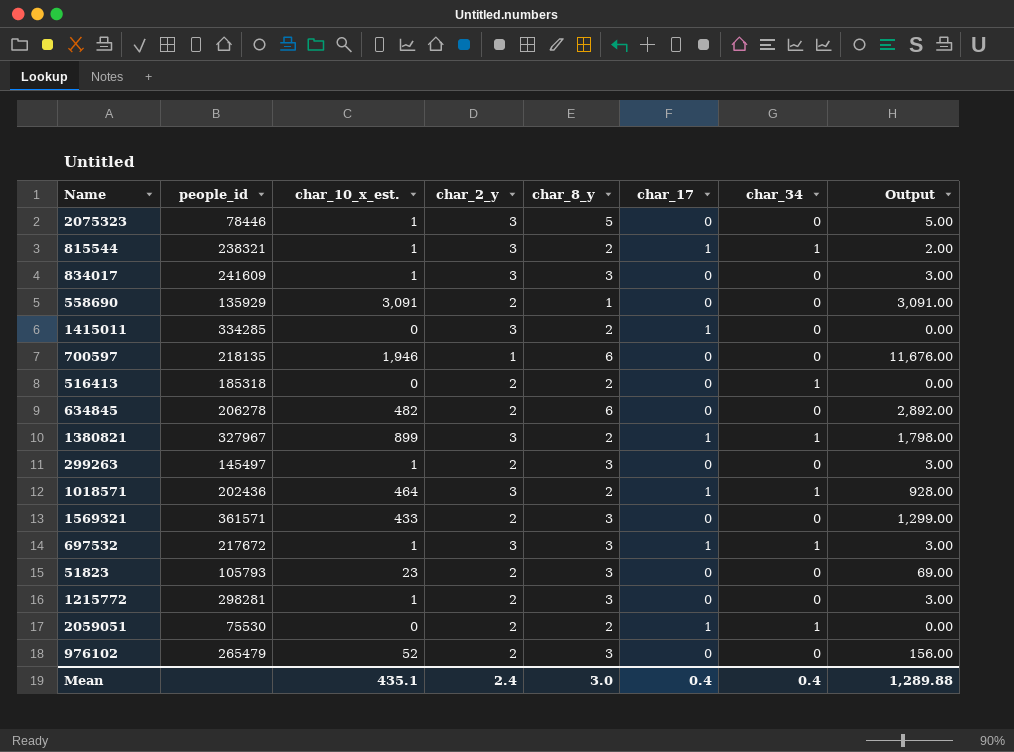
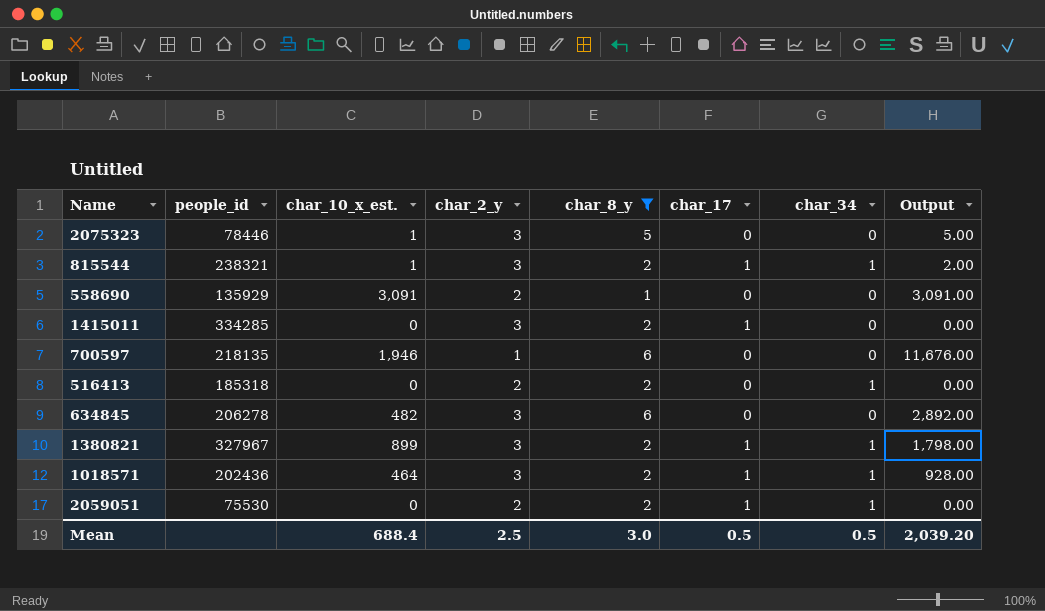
filter: none -> char_8_y != 3
634845 | char_2_y: 2 -> 3
Mean | char_10_x_est.: 435.1 -> 688.4
Mean | char_2_y: 2.4 -> 2.5
Mean | char_17: 0.4 -> 0.5
Mean | char_34: 0.4 -> 0.5
Mean | Output: 1,289.88 -> 2,039.20

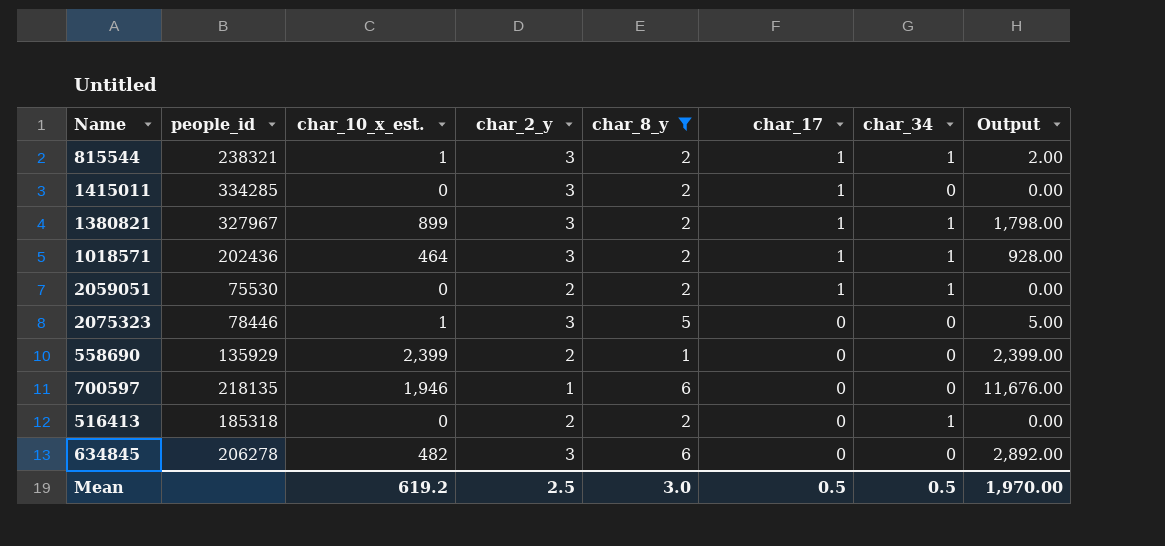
row order: none -> char_17 descending
558690 | char_10_x_est.: 3,091 -> 2,399
558690 | Output: 3,091.00 -> 2,399.00
Mean | char_10_x_est.: 688.4 -> 619.2
Mean | Output: 2,039.20 -> 1,970.00

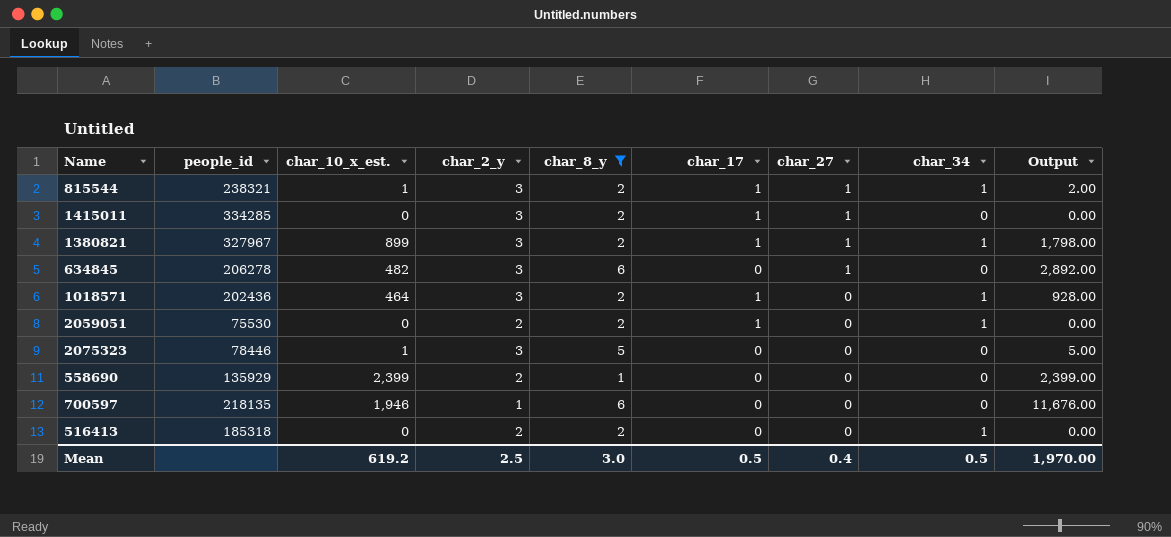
row order: char_17 descending -> char_27 descending
column char_27 | position: none -> 7

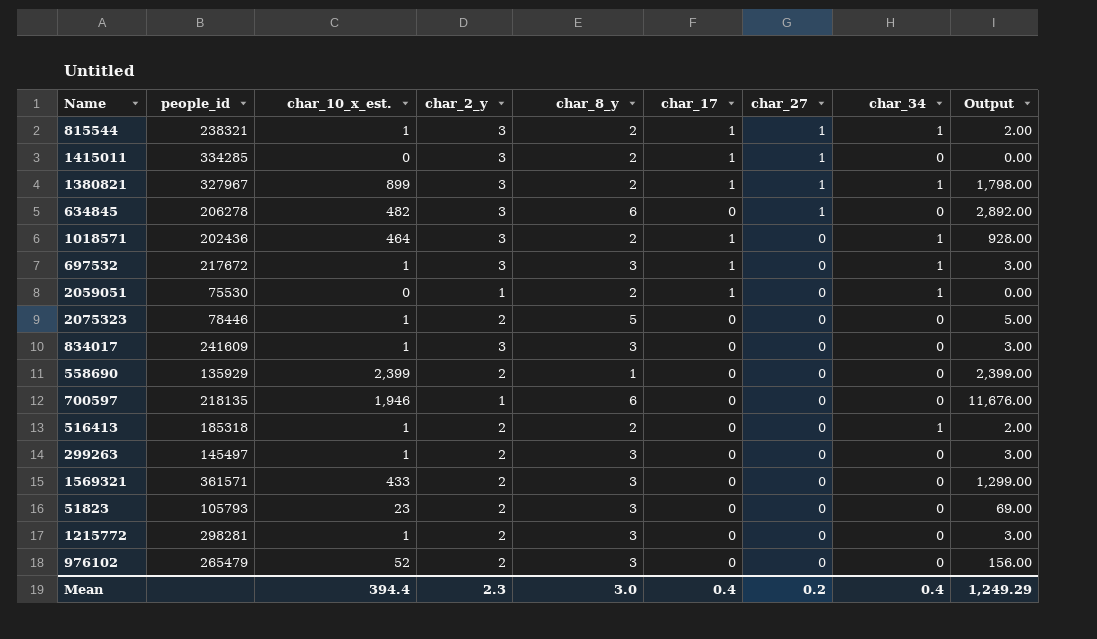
filter: char_8_y != 3 -> none
2059051 | char_2_y: 2 -> 1
2075323 | char_2_y: 3 -> 2
516413 | char_10_x_est.: 0 -> 1
516413 | Output: 0.00 -> 2.00
Mean | char_10_x_est.: 619.2 -> 394.4
Mean | char_2_y: 2.5 -> 2.3
Mean | char_17: 0.5 -> 0.4
Mean | char_27: 0.4 -> 0.2
Mean | char_34: 0.5 -> 0.4
Mean | Output: 1,970.00 -> 1,249.29

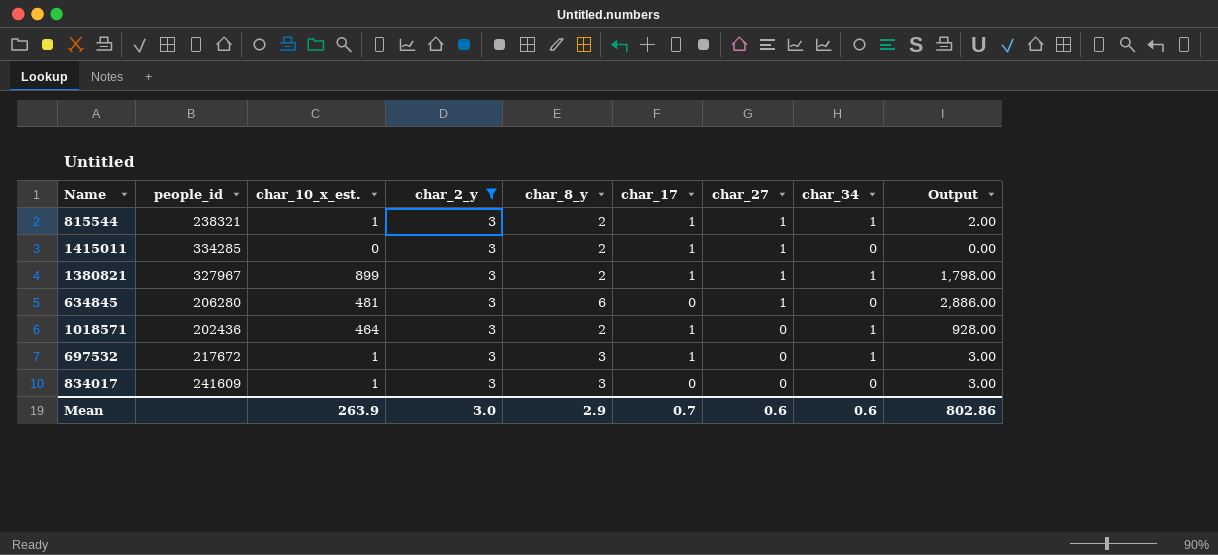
filter: none -> char_2_y = 3
634845 | people_id: 206278 -> 206280
634845 | char_10_x_est.: 482 -> 481
634845 | Output: 2,892.00 -> 2,886.00
Mean | char_10_x_est.: 394.4 -> 263.9
Mean | char_2_y: 2.3 -> 3.0
Mean | char_8_y: 3.0 -> 2.9
Mean | char_17: 0.4 -> 0.7
Mean | char_27: 0.2 -> 0.6
Mean | char_34: 0.4 -> 0.6
Mean | Output: 1,249.29 -> 802.86

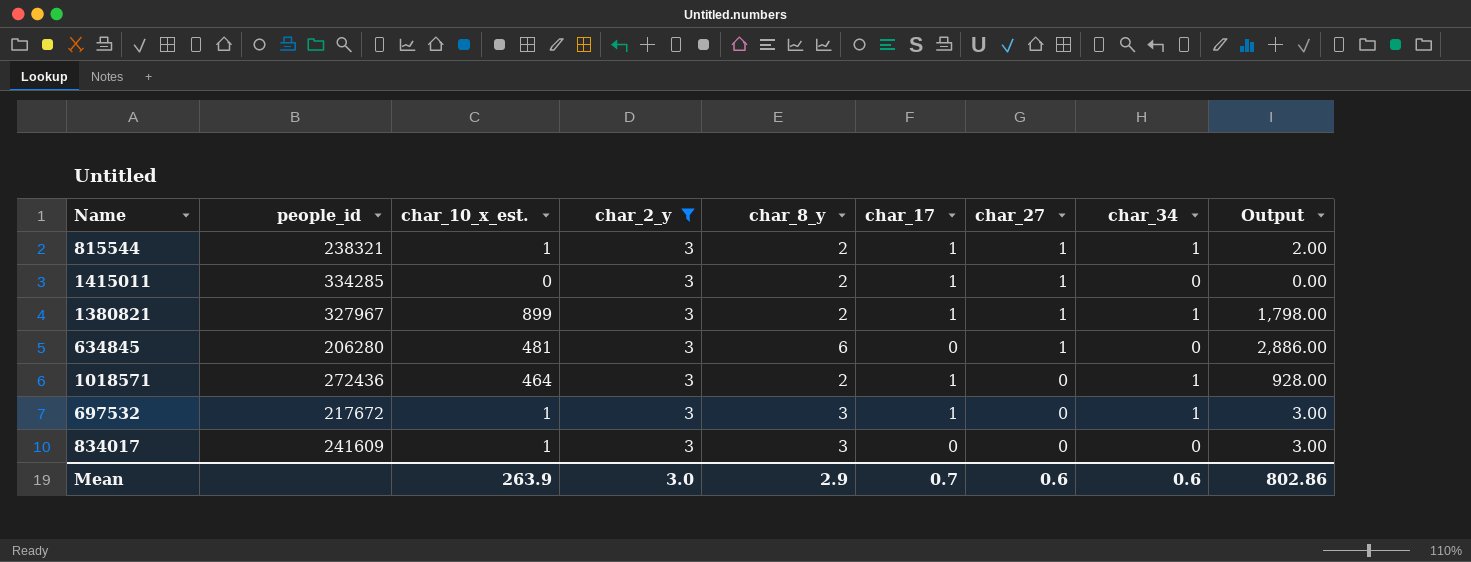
1018571 | people_id: 202436 -> 272436

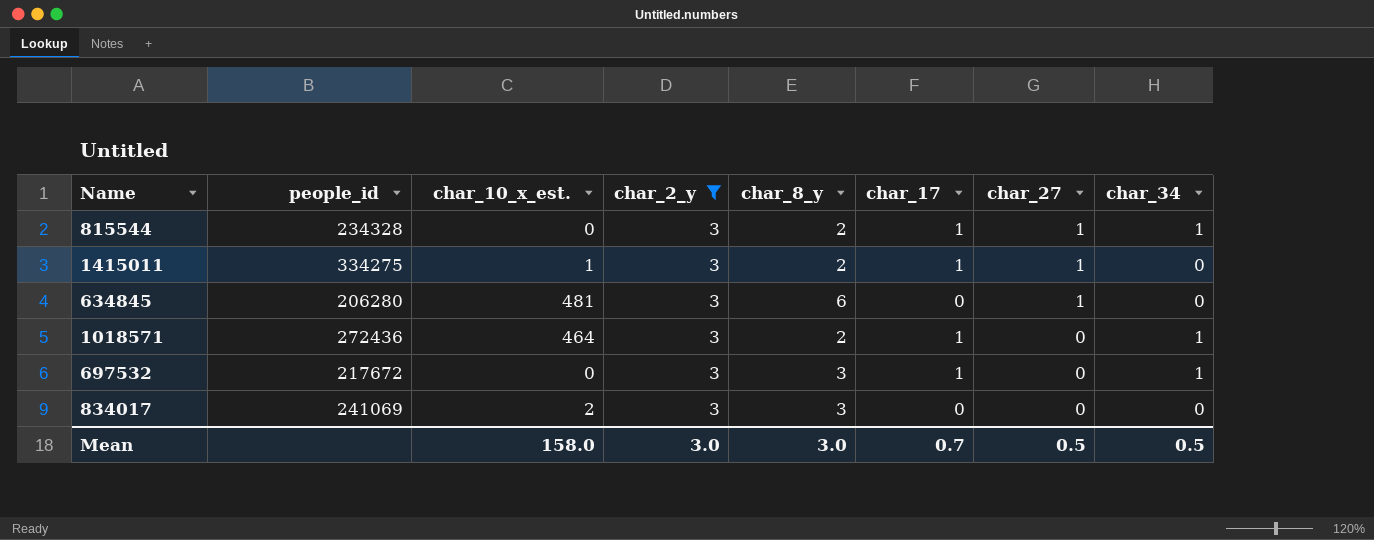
column Output | formula: [char_10_x_est.] * [char_8_y] -> none
row 1380821: 327967 | 899 | 3 | 2 | 1 | 1 | 1 | 1,798.00 -> none
815544 | people_id: 238321 -> 234328
815544 | char_10_x_est.: 1 -> 0
1415011 | people_id: 334285 -> 334275
1415011 | char_10_x_est.: 0 -> 1
697532 | char_10_x_est.: 1 -> 0
834017 | people_id: 241609 -> 241069
834017 | char_10_x_est.: 1 -> 2
Mean | char_10_x_est.: 263.9 -> 158.0
Mean | char_8_y: 2.9 -> 3.0
Mean | char_27: 0.6 -> 0.5
Mean | char_34: 0.6 -> 0.5

